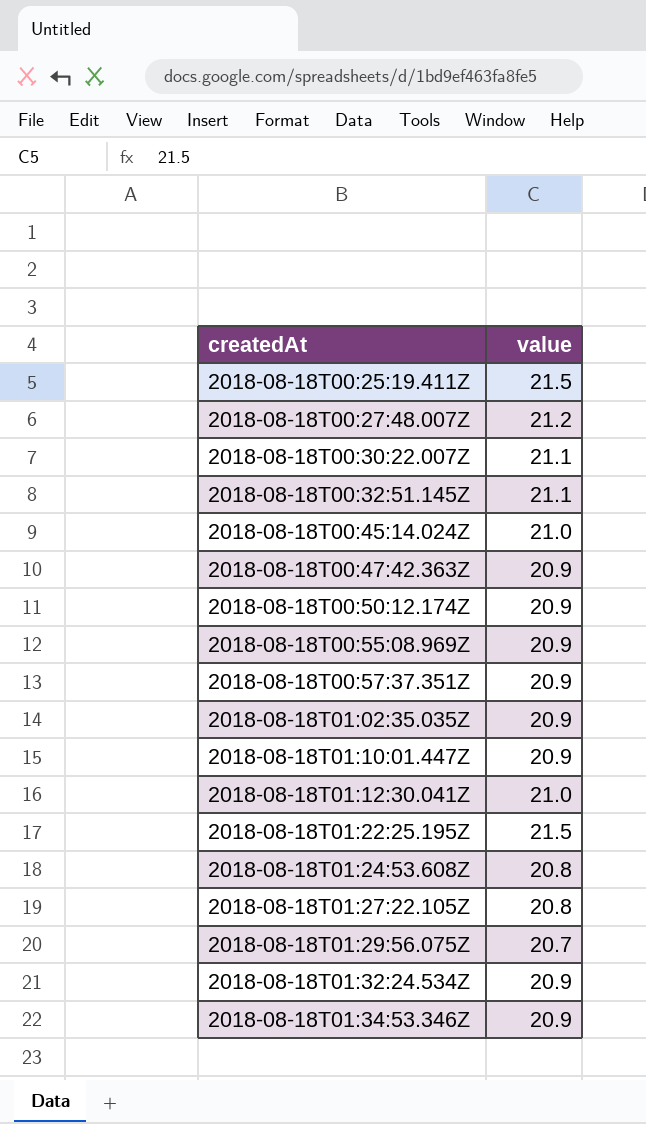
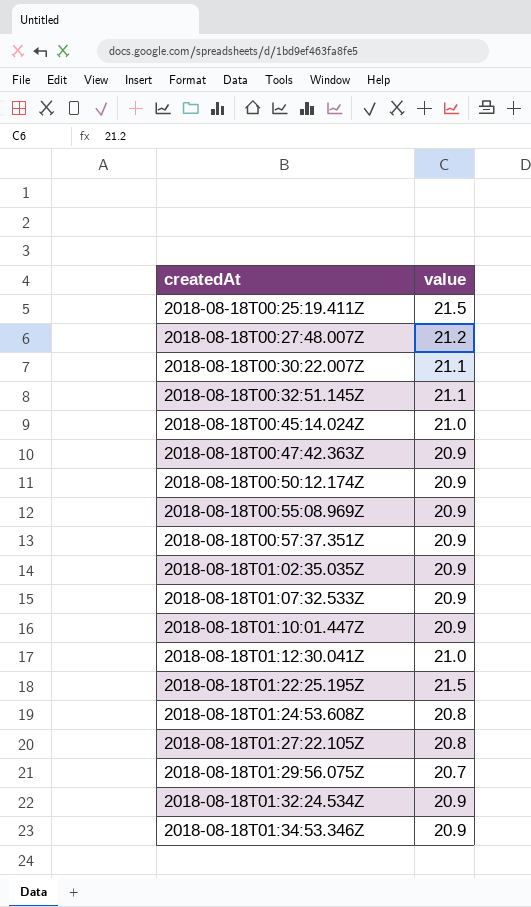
row 2018-08-18T01:07:32.533Z: none -> 20.9

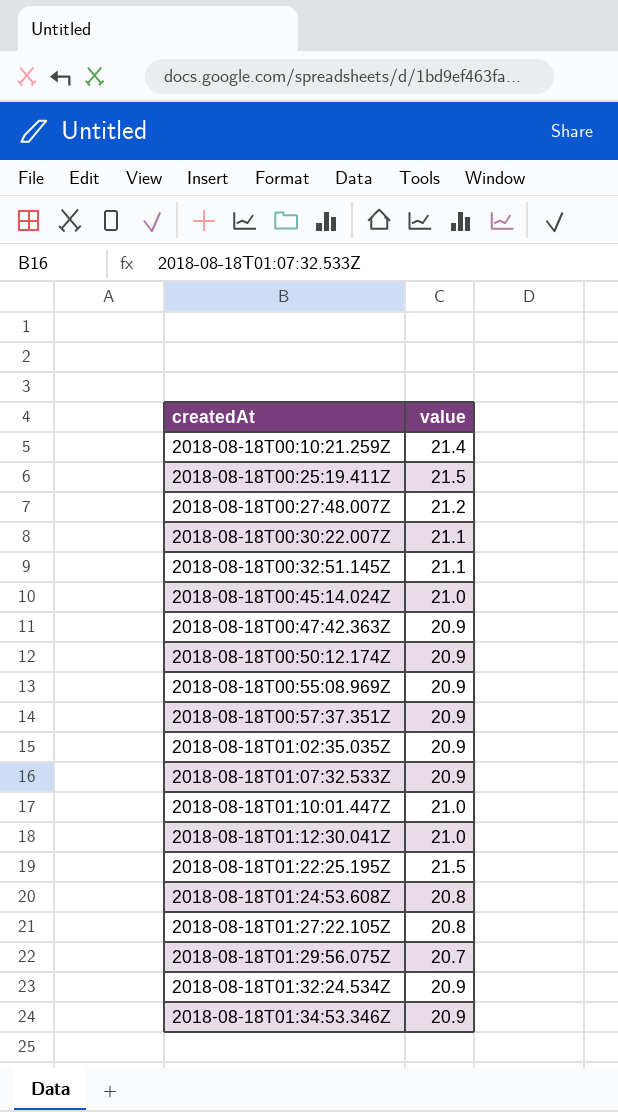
row 2018-08-18T00:10:21.259Z: none -> 21.4
2018-08-18T01:10:01.447Z | value: 20.9 -> 21.0

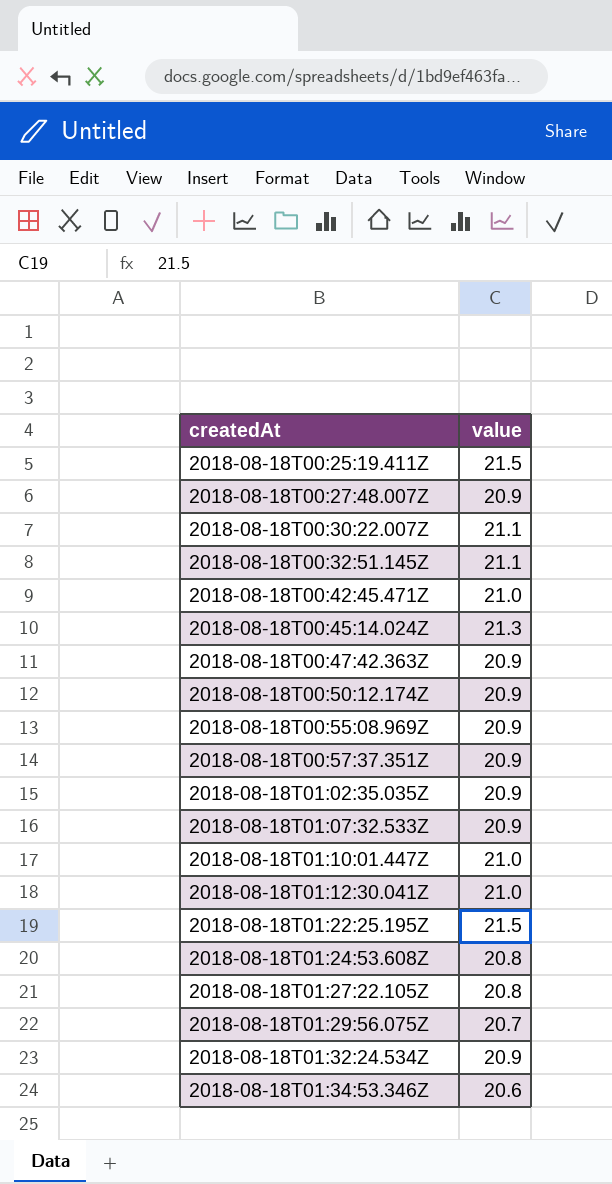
row 2018-08-18T00:10:21.259Z: 21.4 -> none
2018-08-18T00:27:48.007Z | value: 21.2 -> 20.9
row 2018-08-18T00:42:45.471Z: none -> 21.0
2018-08-18T00:45:14.024Z | value: 21.0 -> 21.3
2018-08-18T01:34:53.346Z | value: 20.9 -> 20.6

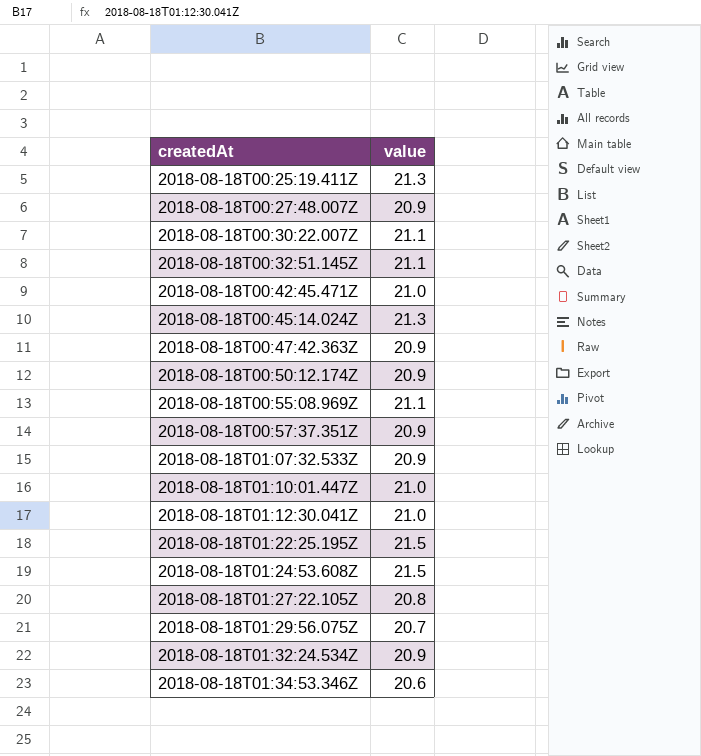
row 2018-08-18T01:02:35.035Z: 20.9 -> none
2018-08-18T00:25:19.411Z | value: 21.5 -> 21.3
2018-08-18T00:55:08.969Z | value: 20.9 -> 21.1
2018-08-18T01:24:53.608Z | value: 20.8 -> 21.5

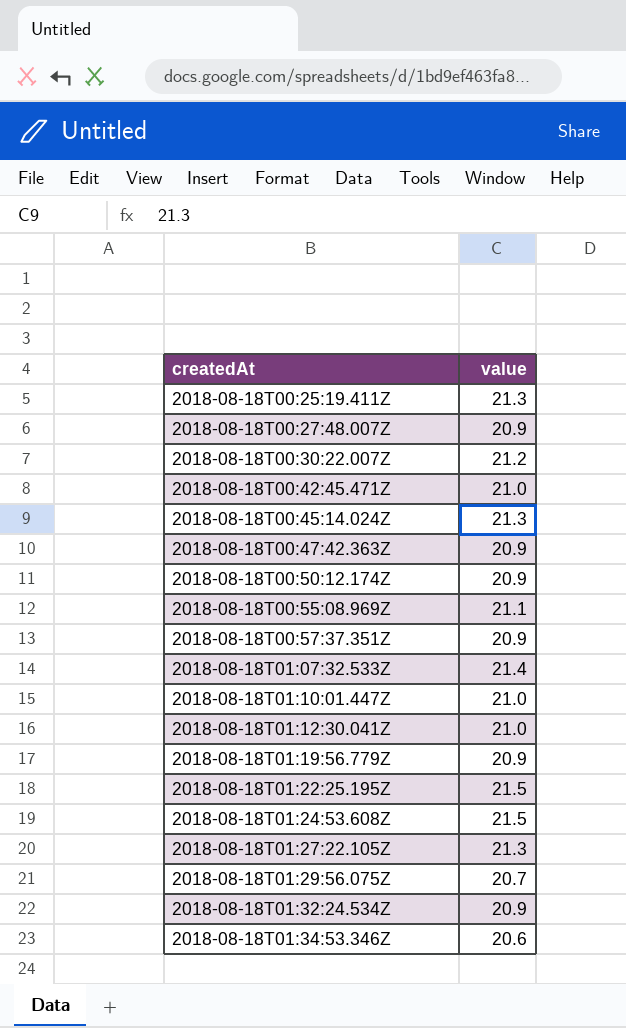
row 2018-08-18T00:32:51.145Z: 21.1 -> none
2018-08-18T00:30:22.007Z | value: 21.1 -> 21.2
2018-08-18T01:07:32.533Z | value: 20.9 -> 21.4
row 2018-08-18T01:19:56.779Z: none -> 20.9
2018-08-18T01:27:22.105Z | value: 20.8 -> 21.3

